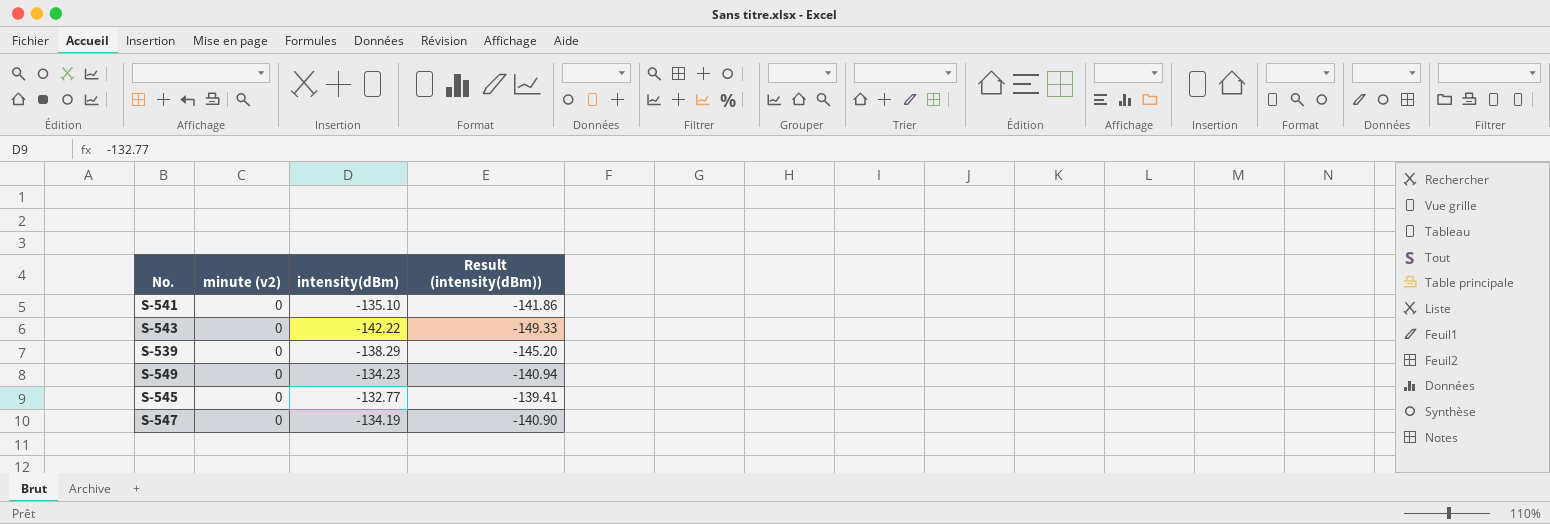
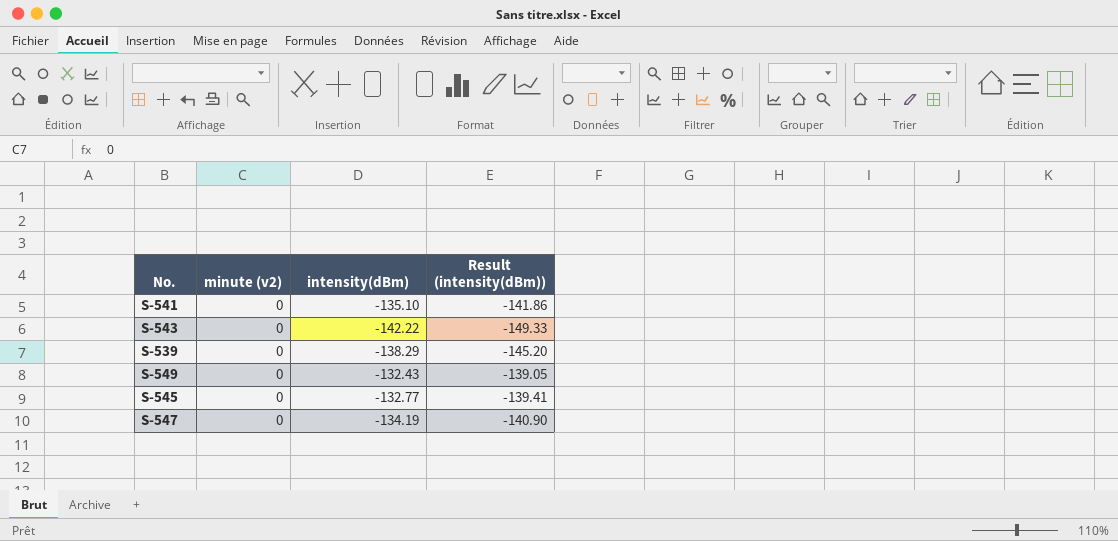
S-549 | intensity(dBm): -134.23 -> -132.43
S-549 | Result (intensity(dBm)): -140.94 -> -139.05

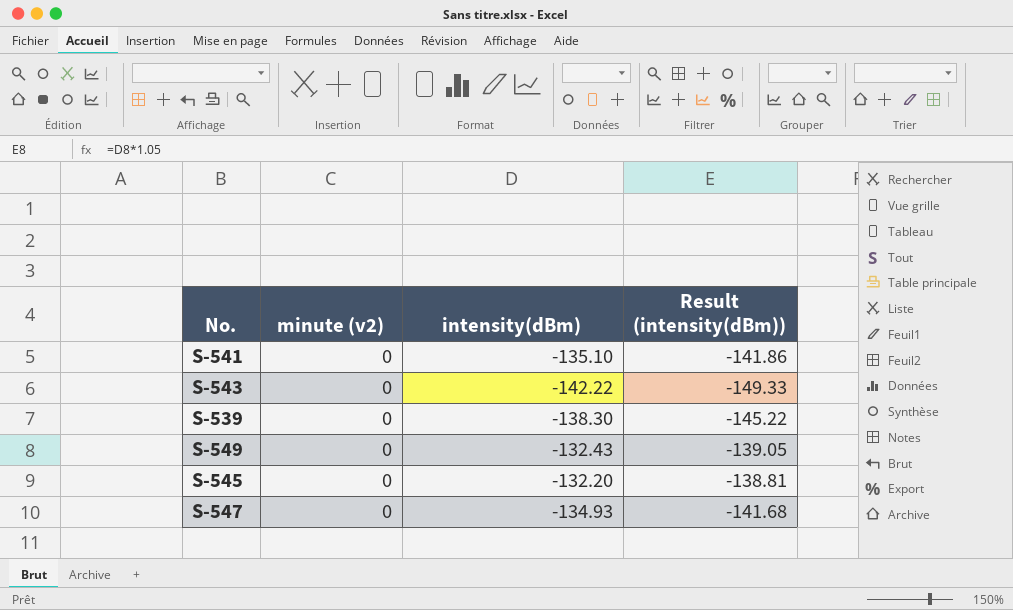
S-539 | intensity(dBm): -138.29 -> -138.30
S-539 | Result (intensity(dBm)): -145.20 -> -145.22
S-545 | intensity(dBm): -132.77 -> -132.20
S-545 | Result (intensity(dBm)): -139.41 -> -138.81
S-547 | intensity(dBm): -134.19 -> -134.93
S-547 | Result (intensity(dBm)): -140.90 -> -141.68

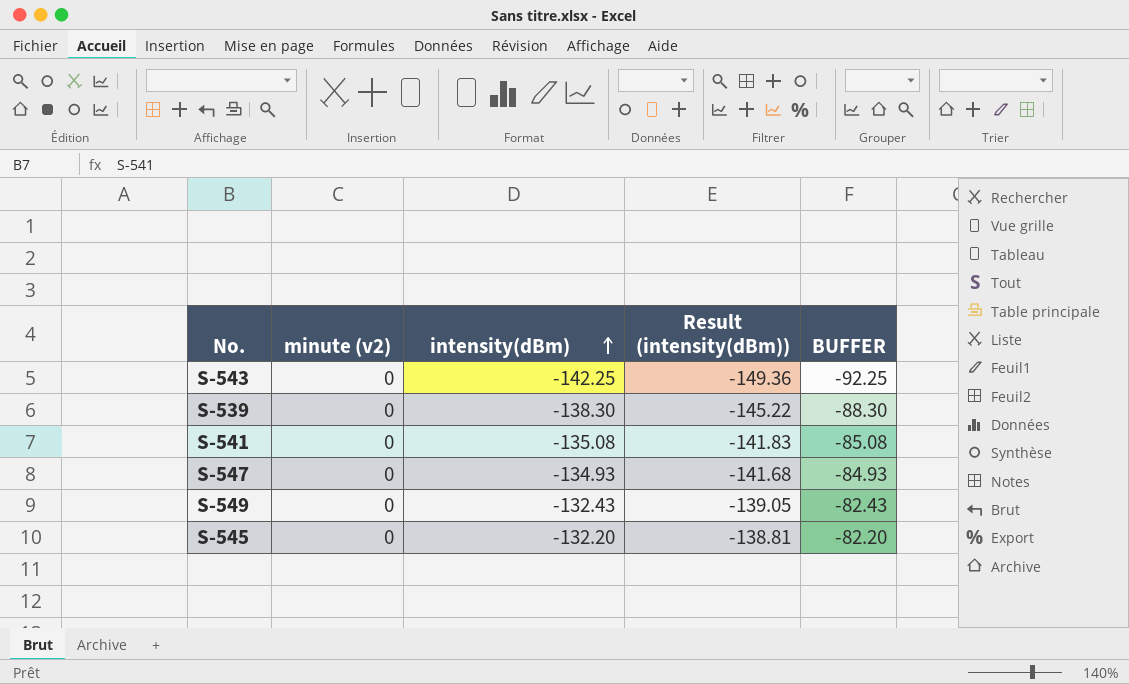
row order: none -> intensity(dBm) ascending
column BUFFER | formula: none -> [intensity(dBm)] + 50
S-543 | intensity(dBm): -142.22 -> -142.25
S-543 | Result (intensity(dBm)): -149.33 -> -149.36
S-541 | intensity(dBm): -135.10 -> -135.08
S-541 | Result (intensity(dBm)): -141.86 -> -141.83

